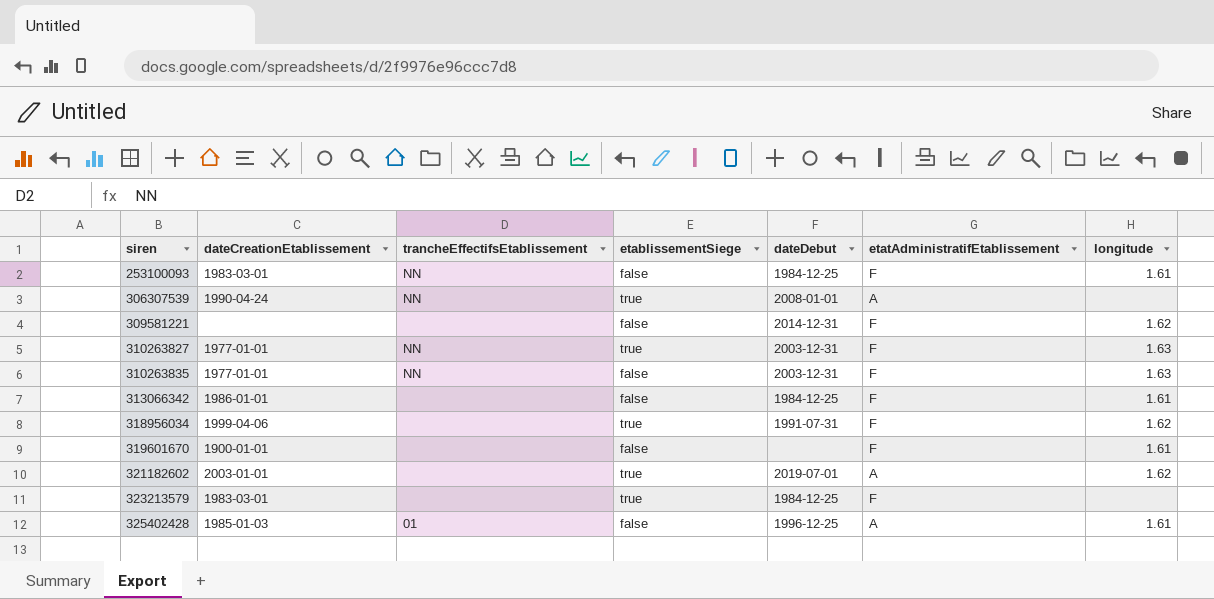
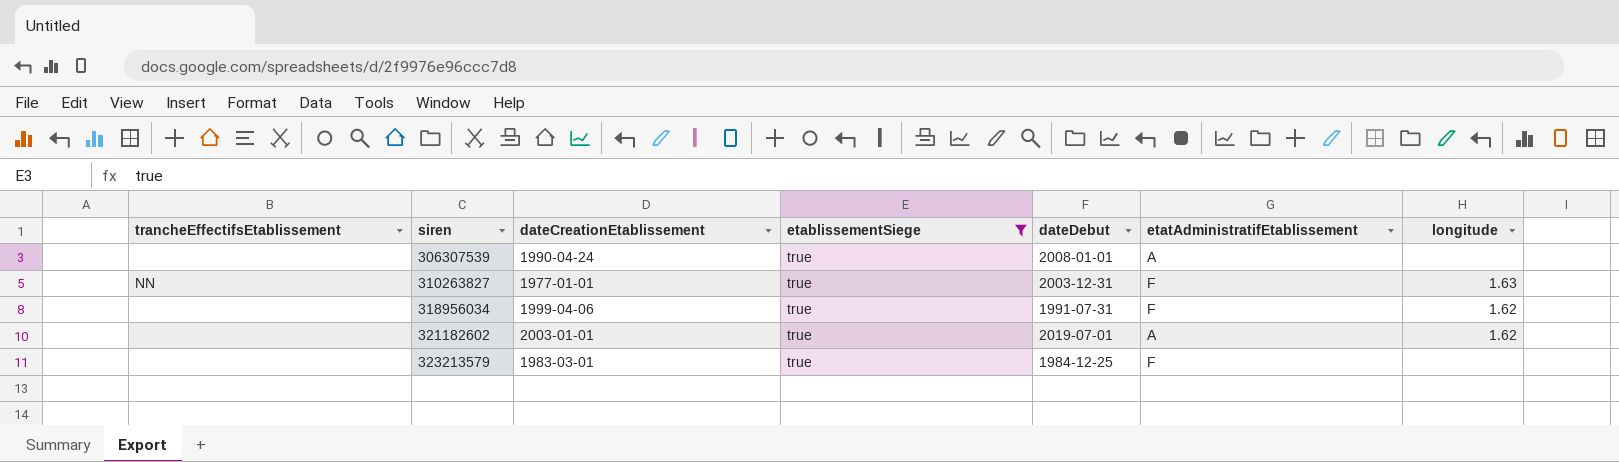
filter: none -> etablissementSiege = true
column trancheEffectifsEtablissement | position: 3 -> 1
306307539 | trancheEffectifsEtablissement: NN -> none

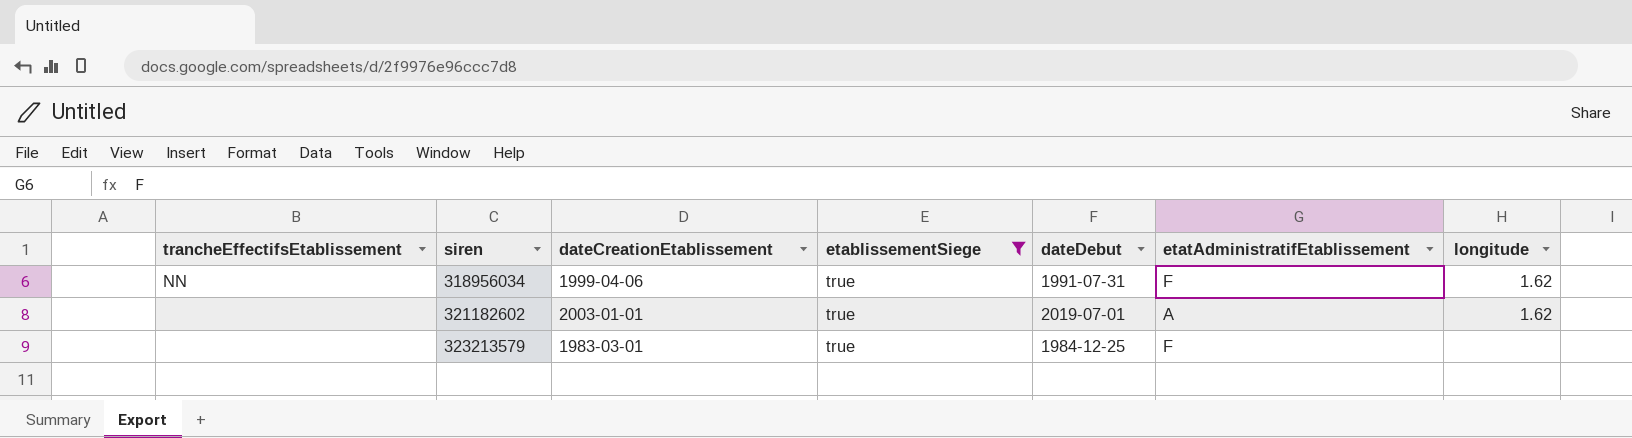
row 306307539: none | 1990-04-24 | true | 2008-01-01 | A | none -> none
row 310263827: NN | 1977-01-01 | true | 2003-12-31 | F | 1.63 -> none
318956034 | trancheEffectifsEtablissement: none -> NN

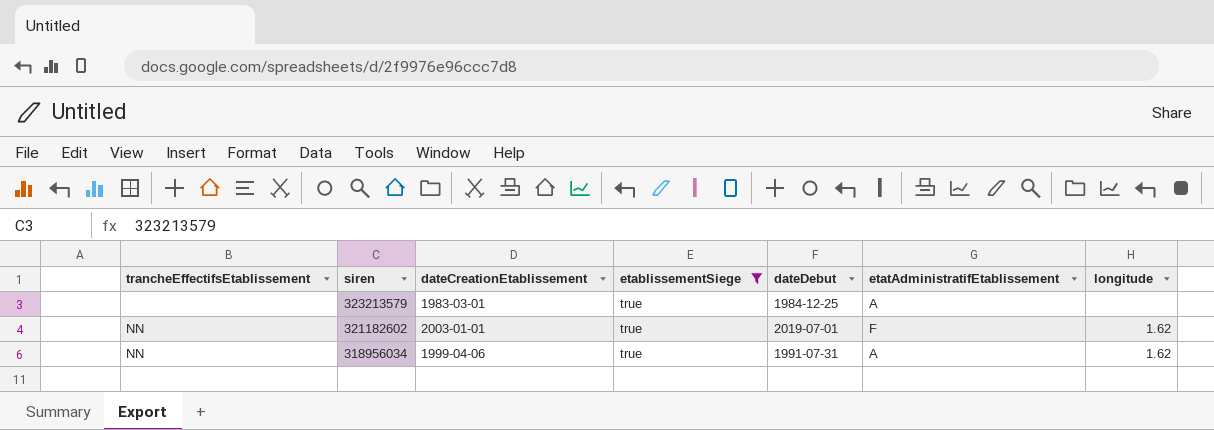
row order: siren ascending -> siren descending
323213579 | etatAdministratifEtablissement: F -> A
321182602 | trancheEffectifsEtablissement: none -> NN
321182602 | etatAdministratifEtablissement: A -> F
318956034 | etatAdministratifEtablissement: F -> A

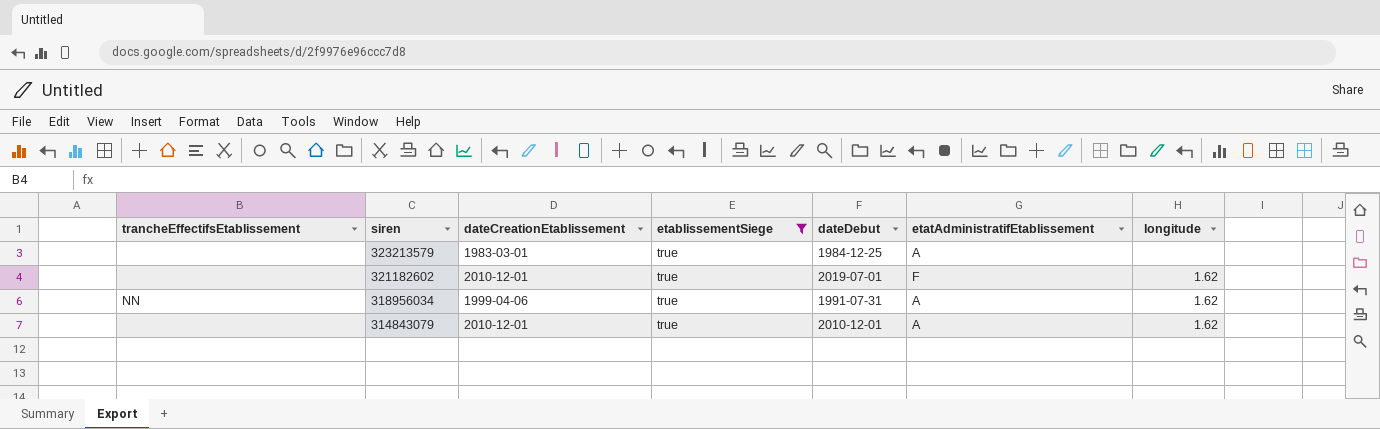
321182602 | trancheEffectifsEtablissement: NN -> none
321182602 | dateCreationEtablissement: 2003-01-01 -> 2010-12-01
row 314843079: none -> none | 2010-12-01 | true | 2010-12-01 | A | 1.62

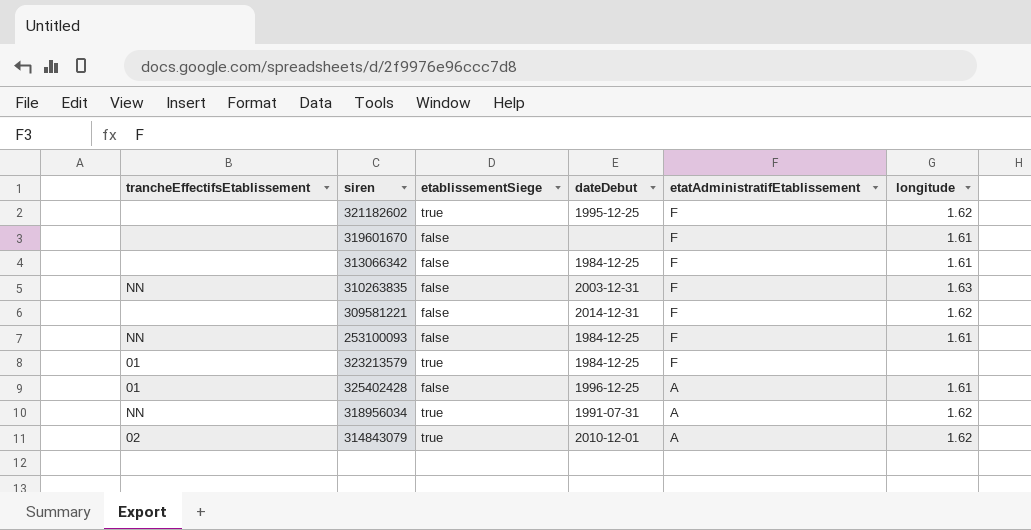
filter: etablissementSiege = true -> none
row order: siren descending -> etatAdministratifEtablissement descending
column dateCreationEtablissement | position: 3 -> none
321182602 | dateDebut: 2019-07-01 -> 1995-12-25
323213579 | trancheEffectifsEtablissement: none -> 01
323213579 | etatAdministratifEtablissement: A -> F
314843079 | trancheEffectifsEtablissement: none -> 02

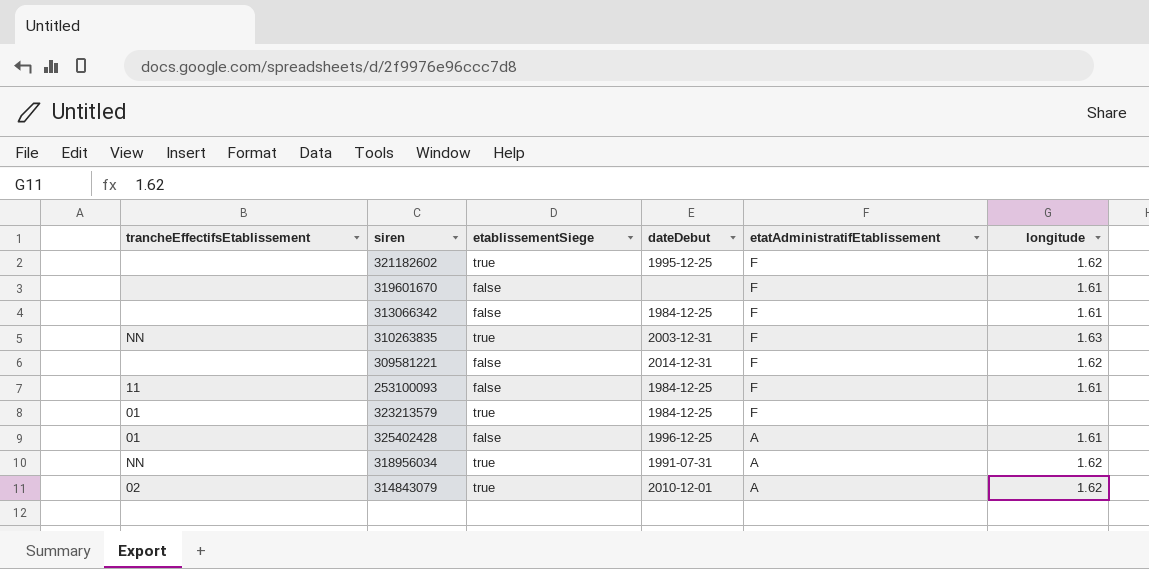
310263835 | etablissementSiege: false -> true
253100093 | trancheEffectifsEtablissement: NN -> 11

